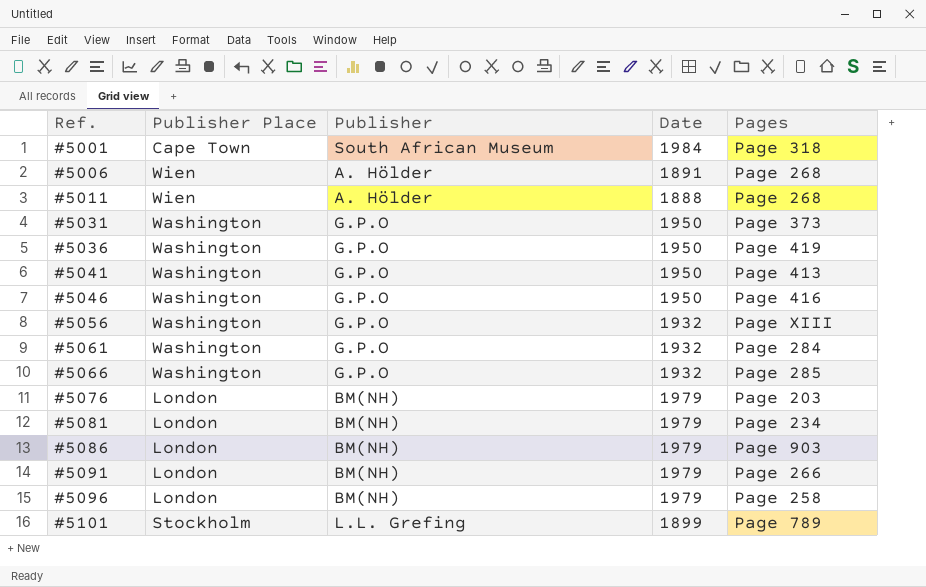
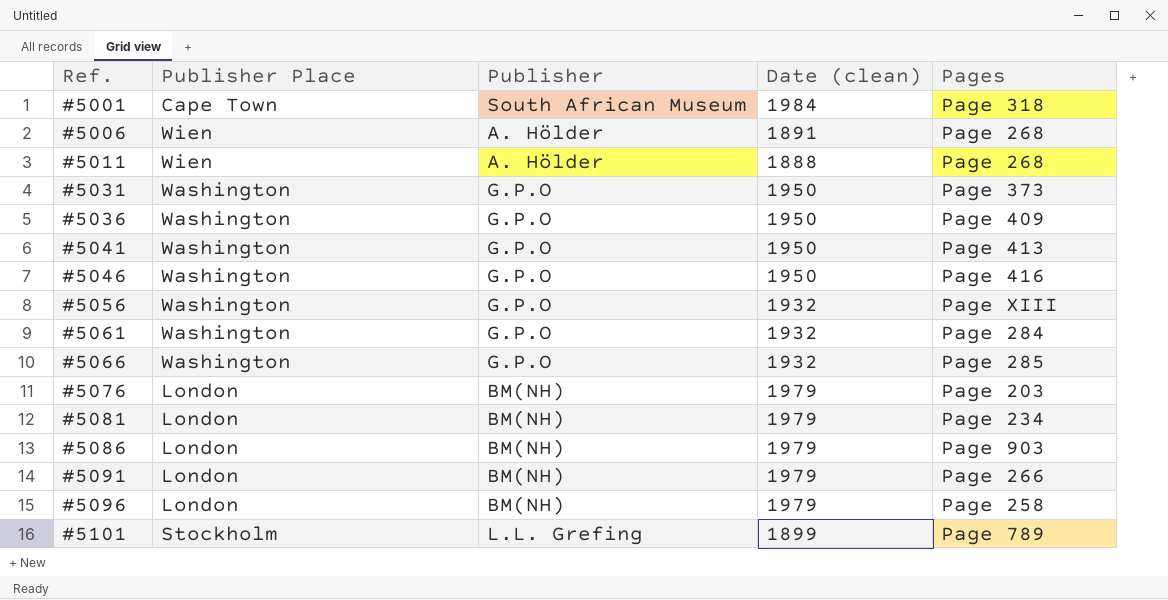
column name: Date -> Date (clean)
#5036 | Pages: Page 419 -> Page 409

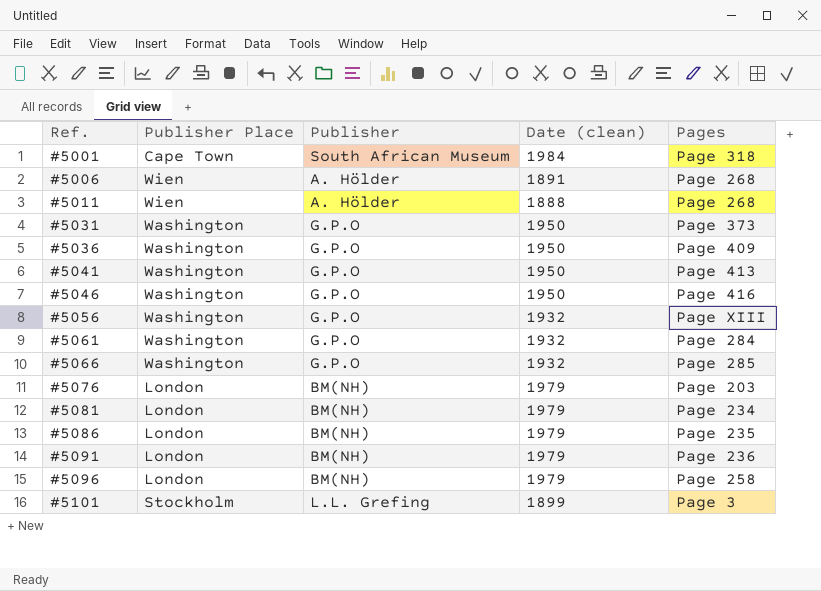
#5086 | Pages: Page 903 -> Page 235
#5091 | Pages: Page 266 -> Page 236
#5101 | Pages: Page 789 -> Page 3

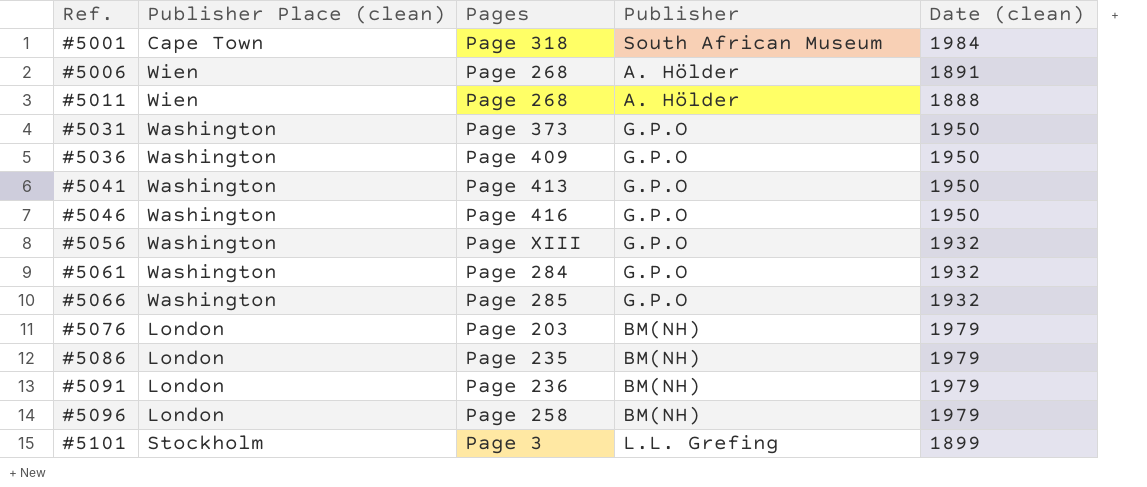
column name: Publisher Place -> Publisher Place (clean)
column Pages | position: 5 -> 3
row #5081: London | BM(NH) | 1979 | Page 234 -> none

